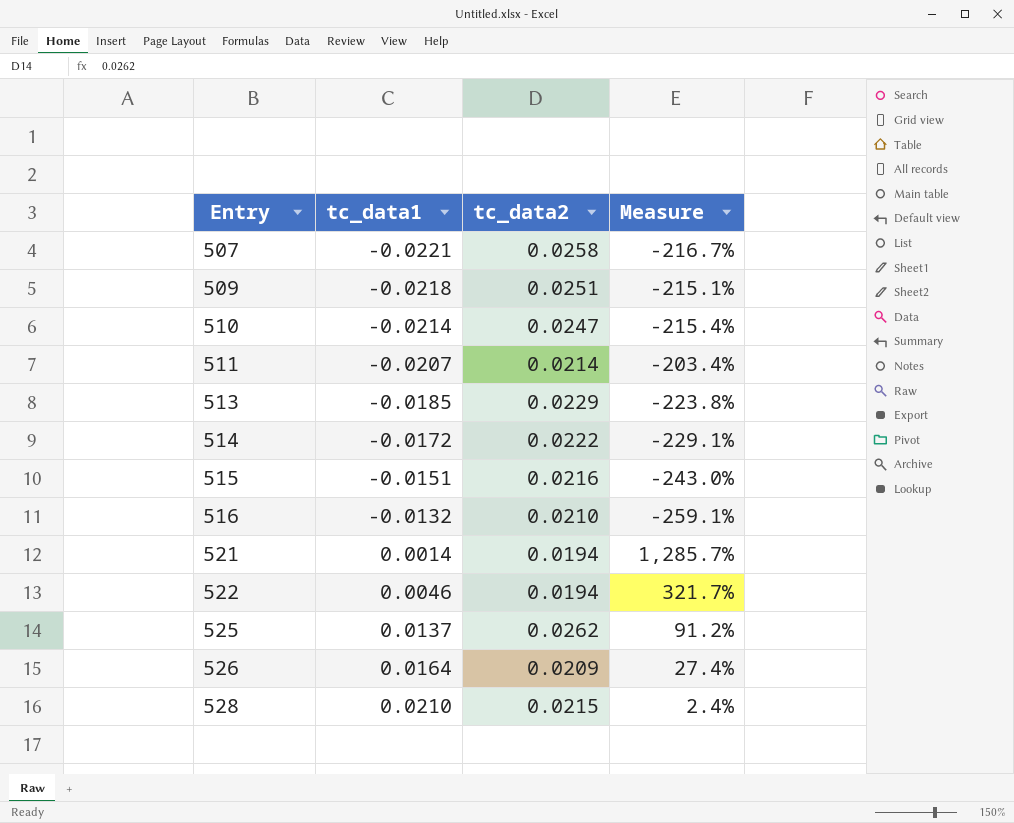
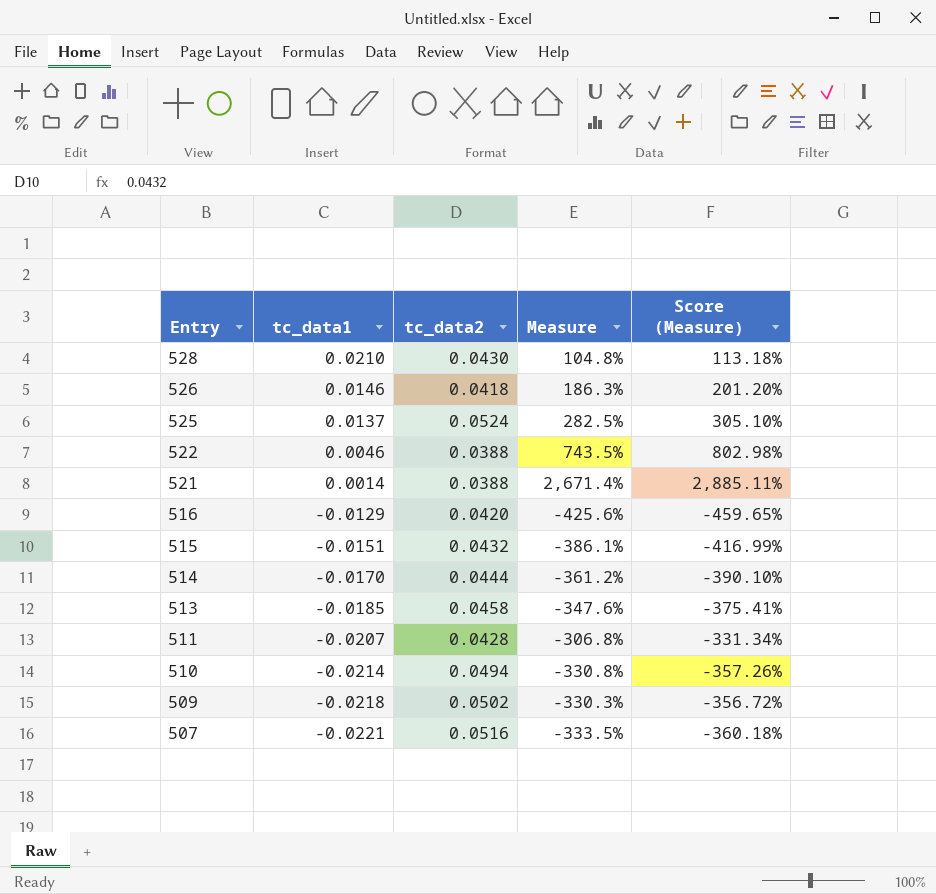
row order: Entry ascending -> Entry descending
column Score (Measure) | formula: none -> [Measure] * 1.08
528 | tc_data2: 0.0215 -> 0.0430
528 | Measure: 2.4% -> 104.8%
526 | tc_data1: 0.0164 -> 0.0146
526 | tc_data2: 0.0209 -> 0.0418
526 | Measure: 27.4% -> 186.3%
525 | tc_data2: 0.0262 -> 0.0524
525 | Measure: 91.2% -> 282.5%
522 | tc_data2: 0.0194 -> 0.0388
522 | Measure: 321.7% -> 743.5%
521 | tc_data2: 0.0194 -> 0.0388
521 | Measure: 1,285.7% -> 2,671.4%
516 | tc_data1: -0.0132 -> -0.0129
516 | tc_data2: 0.0210 -> 0.0420
516 | Measure: -259.1% -> -425.6%
515 | tc_data2: 0.0216 -> 0.0432
515 | Measure: -243.0% -> -386.1%
514 | tc_data1: -0.0172 -> -0.0170
514 | tc_data2: 0.0222 -> 0.0444
514 | Measure: -229.1% -> -361.2%
513 | tc_data2: 0.0229 -> 0.0458
513 | Measure: -223.8% -> -347.6%
511 | tc_data2: 0.0214 -> 0.0428
511 | Measure: -203.4% -> -306.8%
510 | tc_data2: 0.0247 -> 0.0494
510 | Measure: -215.4% -> -330.8%
509 | tc_data2: 0.0251 -> 0.0502
509 | Measure: -215.1% -> -330.3%
507 | tc_data2: 0.0258 -> 0.0516
507 | Measure: -216.7% -> -333.5%

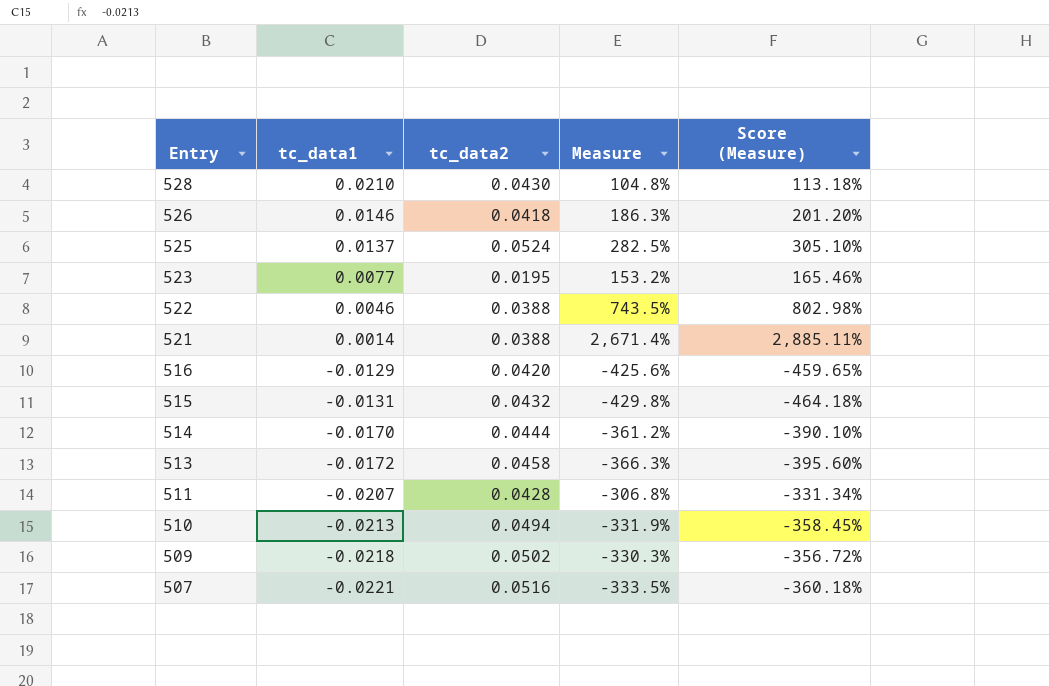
row 523: none -> 0.0077 | 0.0195 | 153.2% | 165.46%
515 | tc_data1: -0.0151 -> -0.0131
515 | Measure: -386.1% -> -429.8%
515 | Score (Measure): -416.99% -> -464.18%
513 | tc_data1: -0.0185 -> -0.0172
513 | Measure: -347.6% -> -366.3%
513 | Score (Measure): -375.41% -> -395.60%
510 | tc_data1: -0.0214 -> -0.0213
510 | Measure: -330.8% -> -331.9%
510 | Score (Measure): -357.26% -> -358.45%

